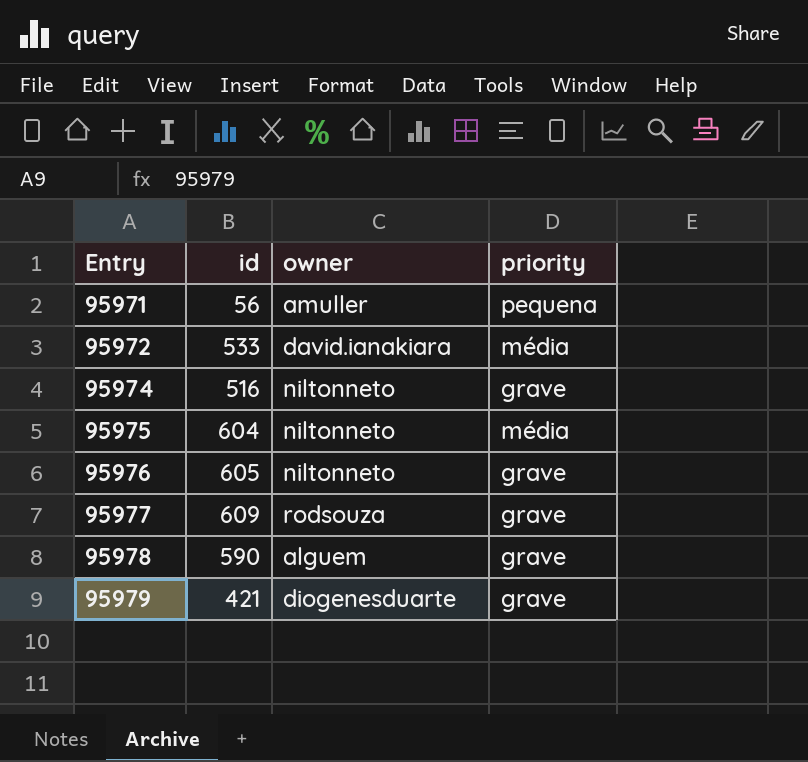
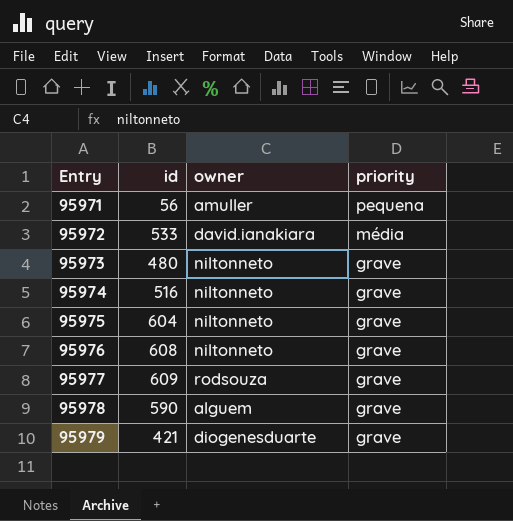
row 95973: none -> 480 | niltonneto | grave
95975 | priority: média -> grave
95976 | id: 605 -> 608

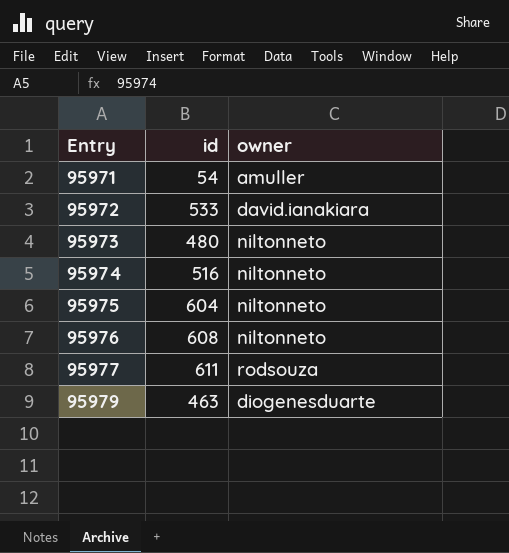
column priority | position: 4 -> none
row 95978: 590 | alguem | grave -> none
95971 | id: 56 -> 54
95977 | id: 609 -> 611
95979 | id: 421 -> 463

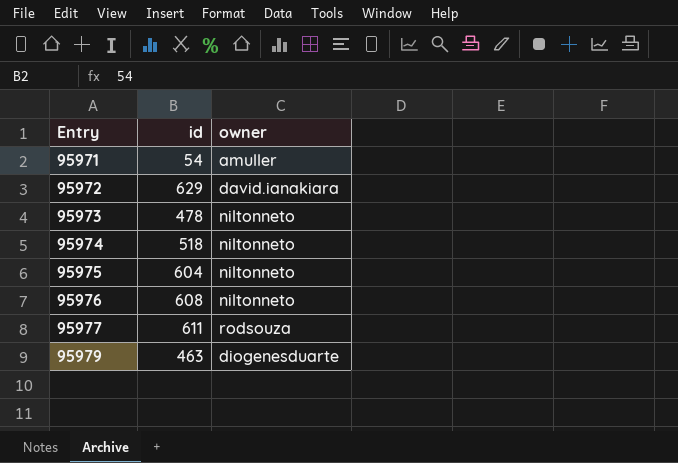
95972 | id: 533 -> 629
95973 | id: 480 -> 478
95974 | id: 516 -> 518

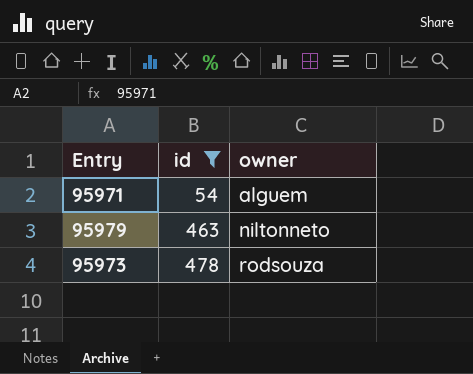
filter: none -> id <= 478
row order: Entry ascending -> id ascending
95971 | owner: amuller -> alguem
95979 | owner: diogenesduarte -> niltonneto
95973 | owner: niltonneto -> rodsouza

